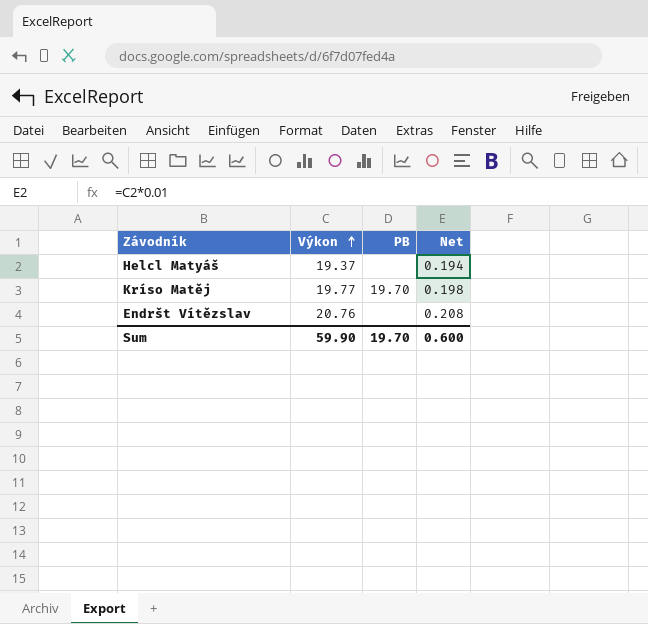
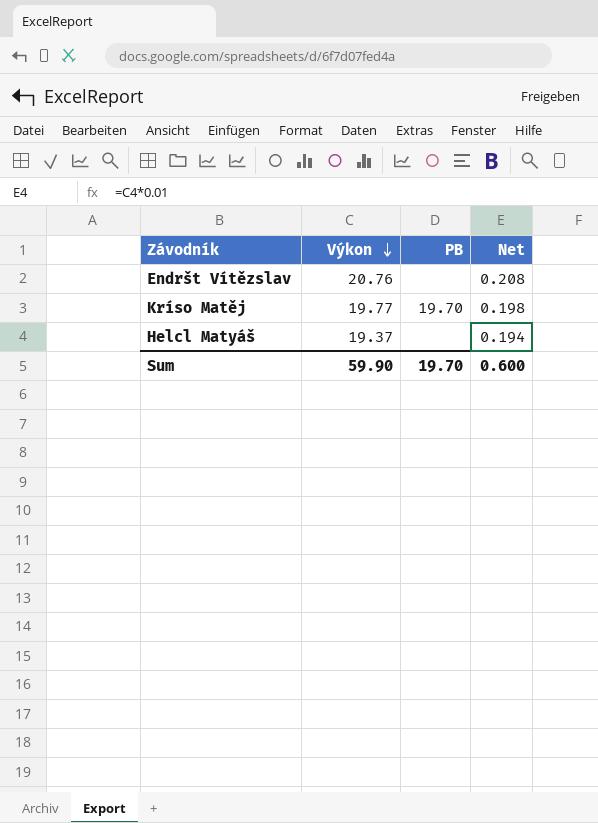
row order: Výkon ascending -> Výkon descending

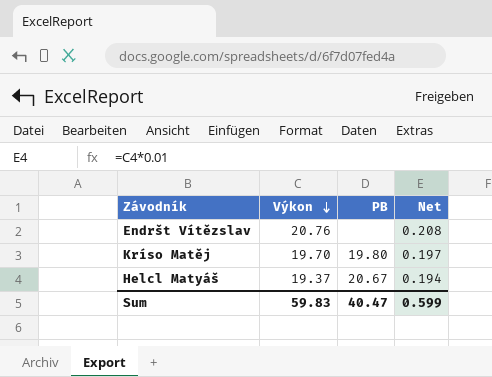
Kríso Matěj | Výkon: 19.77 -> 19.70
Kríso Matěj | PB: 19.70 -> 19.80
Kríso Matěj | Net: 0.198 -> 0.197
Helcl Matyáš | PB: none -> 20.67
Sum | Výkon: 59.90 -> 59.83
Sum | PB: 19.70 -> 40.47
Sum | Net: 0.600 -> 0.599

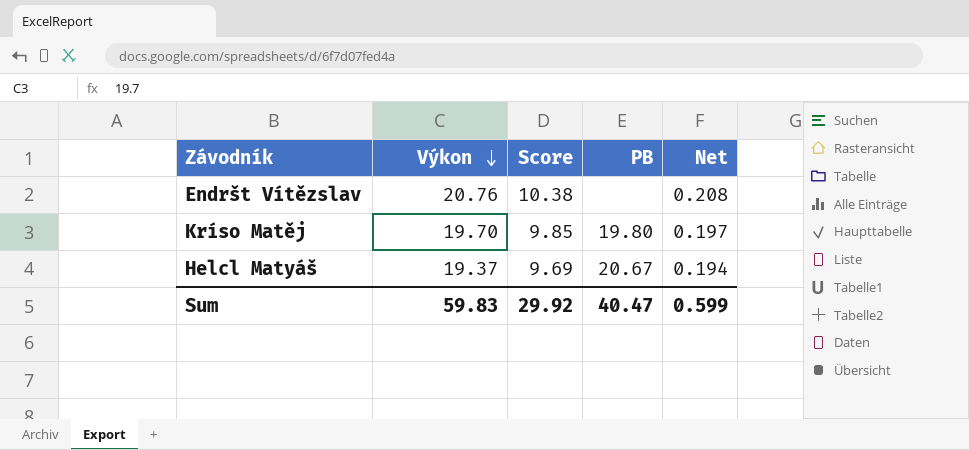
column Score | formula: none -> [Výkon] * 0.5

